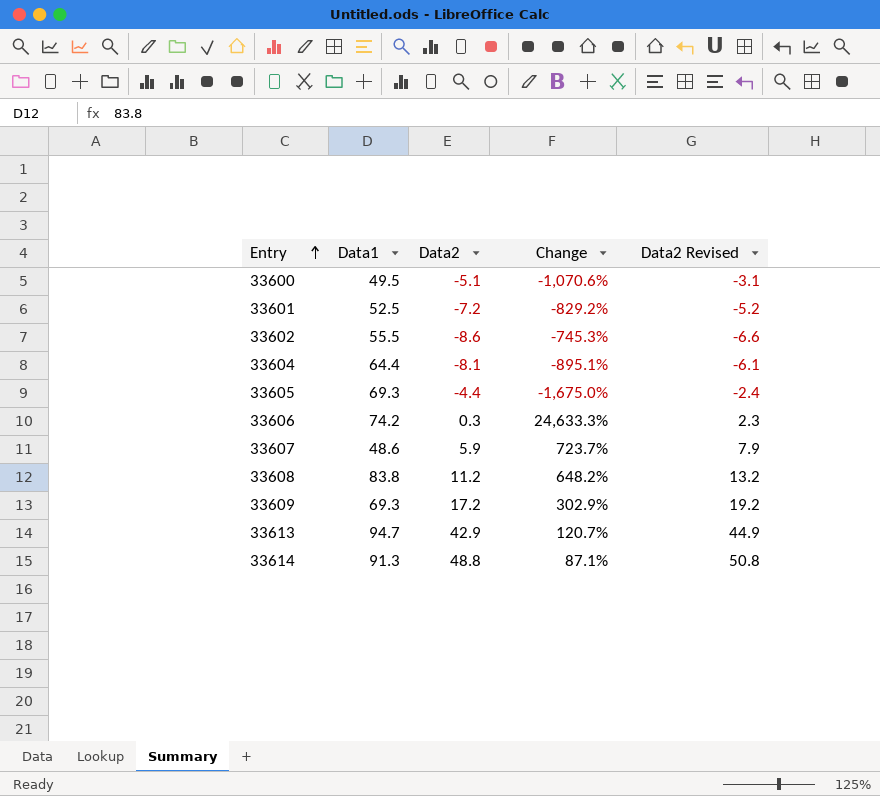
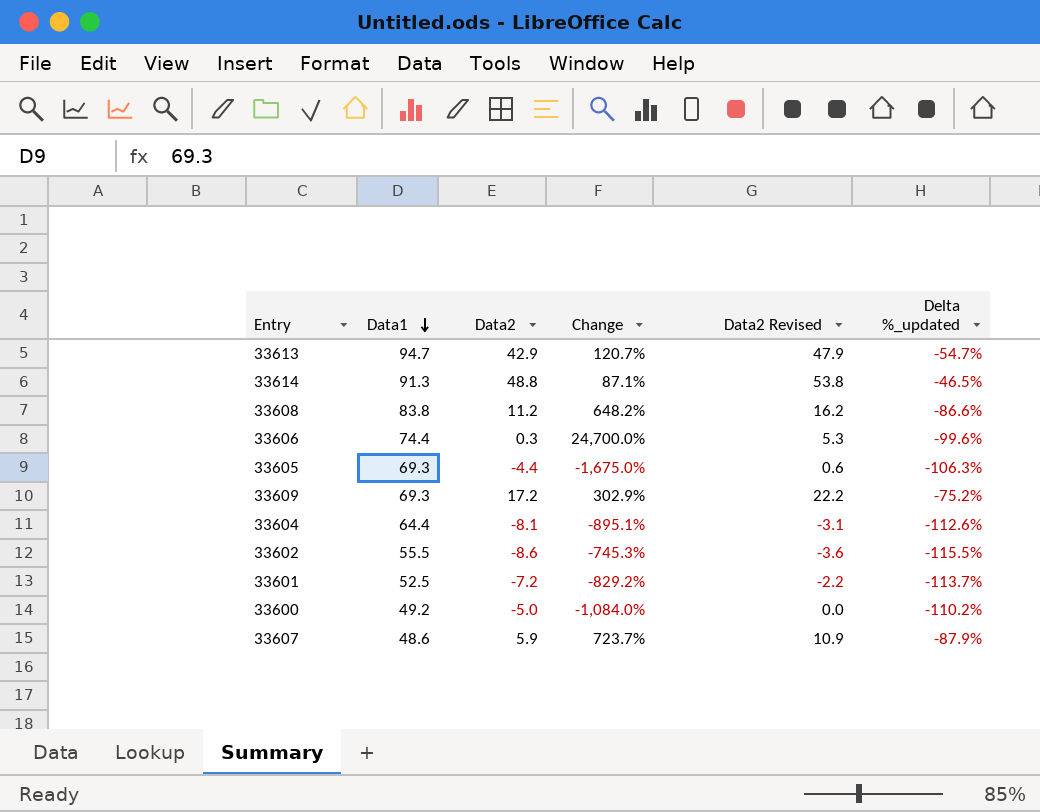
row order: Entry ascending -> Data1 descending
column Data2 Revised | formula: [Data2] + 2 -> [Data2] + 5
column Delta %_updated | formula: none -> ([Data2] - [Data1]) / [Data1]
33606 | Data1: 74.2 -> 74.4
33606 | Change: 24,633.3% -> 24,700.0%
33600 | Data1: 49.5 -> 49.2
33600 | Data2: -5.1 -> -5.0
33600 | Change: -1,070.6% -> -1,084.0%

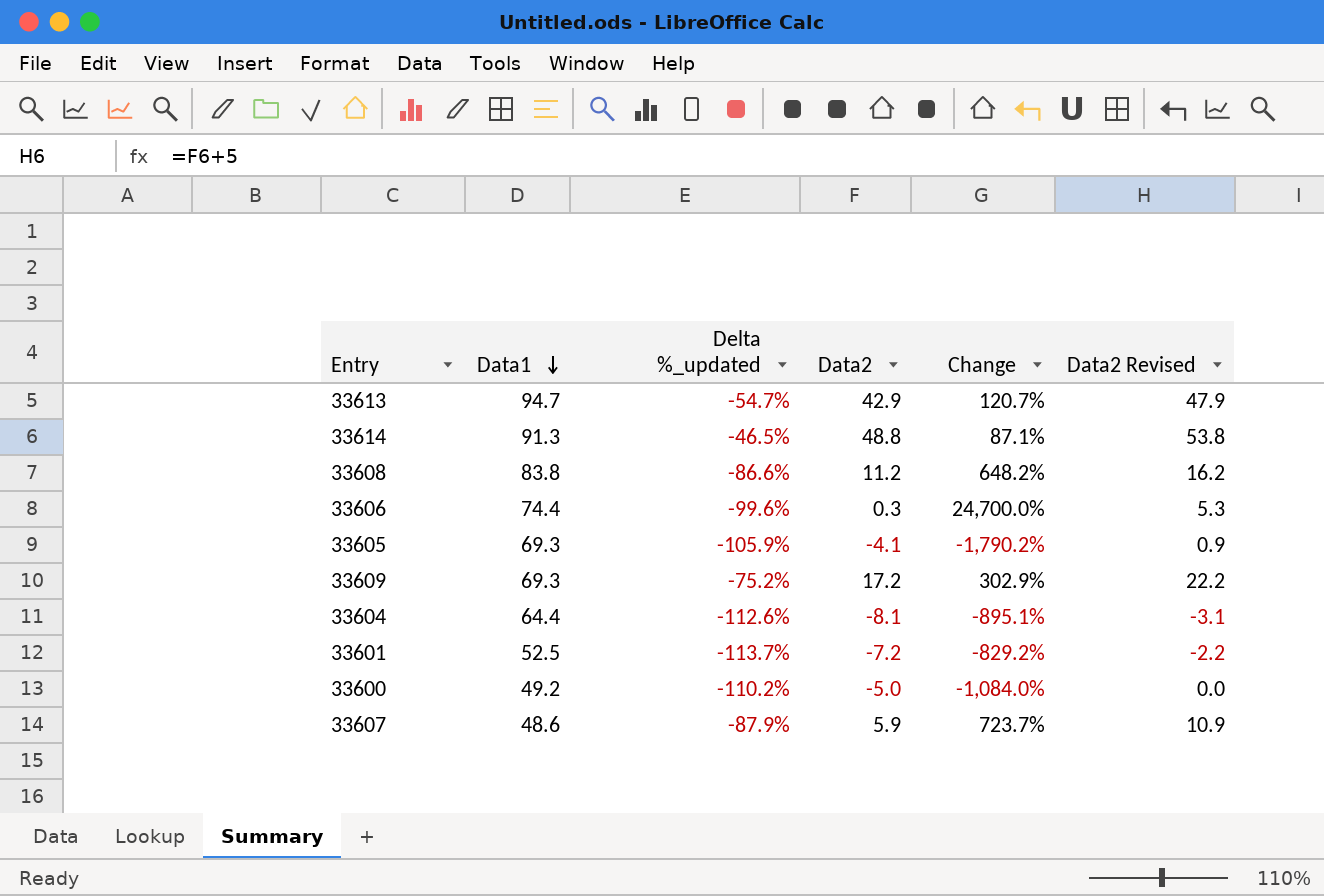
column Delta %_updated | position: 6 -> 3
row 33602: 55.5 | -8.6 | -745.3% | -3.6 | -115.5% -> none
33605 | Delta %_updated: -106.3% -> -105.9%
33605 | Data2: -4.4 -> -4.1
33605 | Change: -1,675.0% -> -1,790.2%
33605 | Data2 Revised: 0.6 -> 0.9

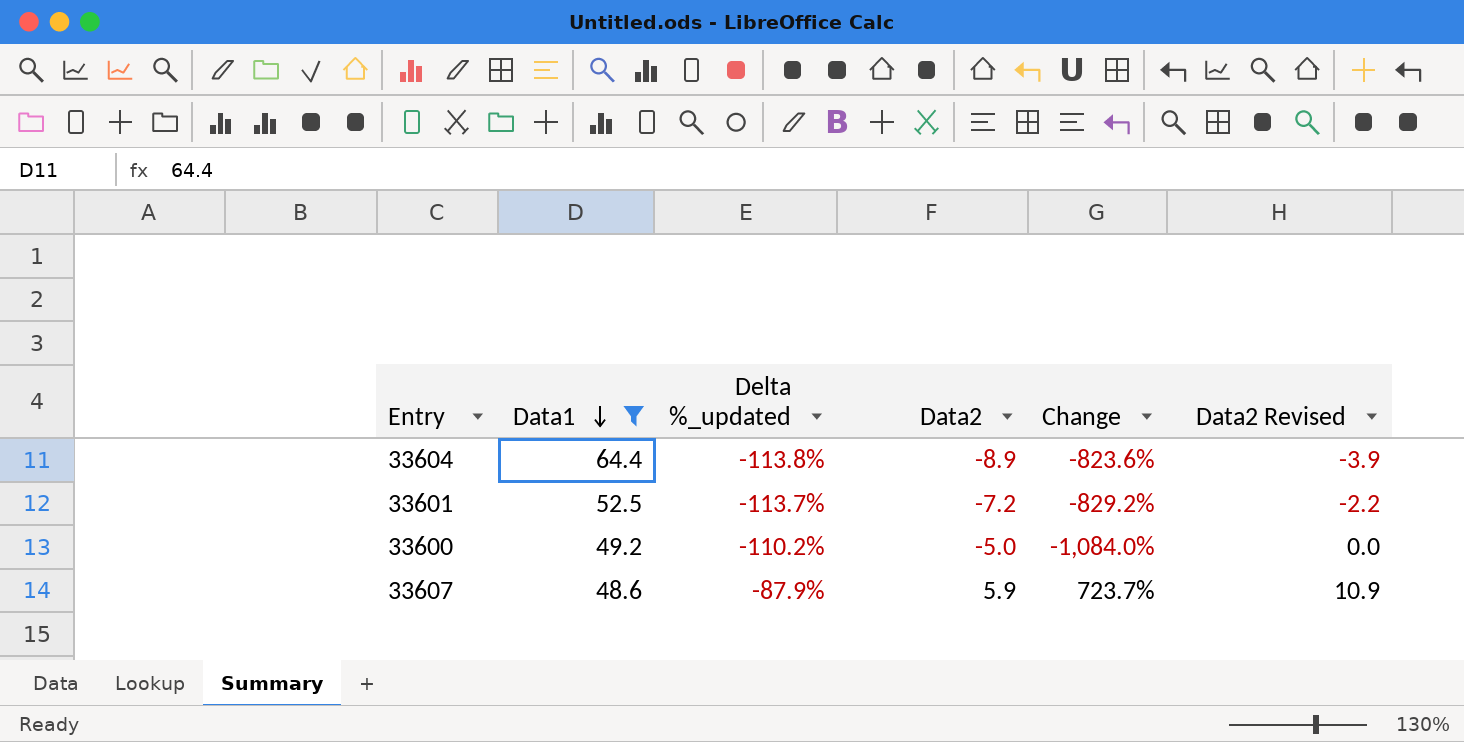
filter: none -> Data1 <= 64.4
33604 | Delta %_updated: -112.6% -> -113.8%
33604 | Data2: -8.1 -> -8.9
33604 | Change: -895.1% -> -823.6%
33604 | Data2 Revised: -3.1 -> -3.9

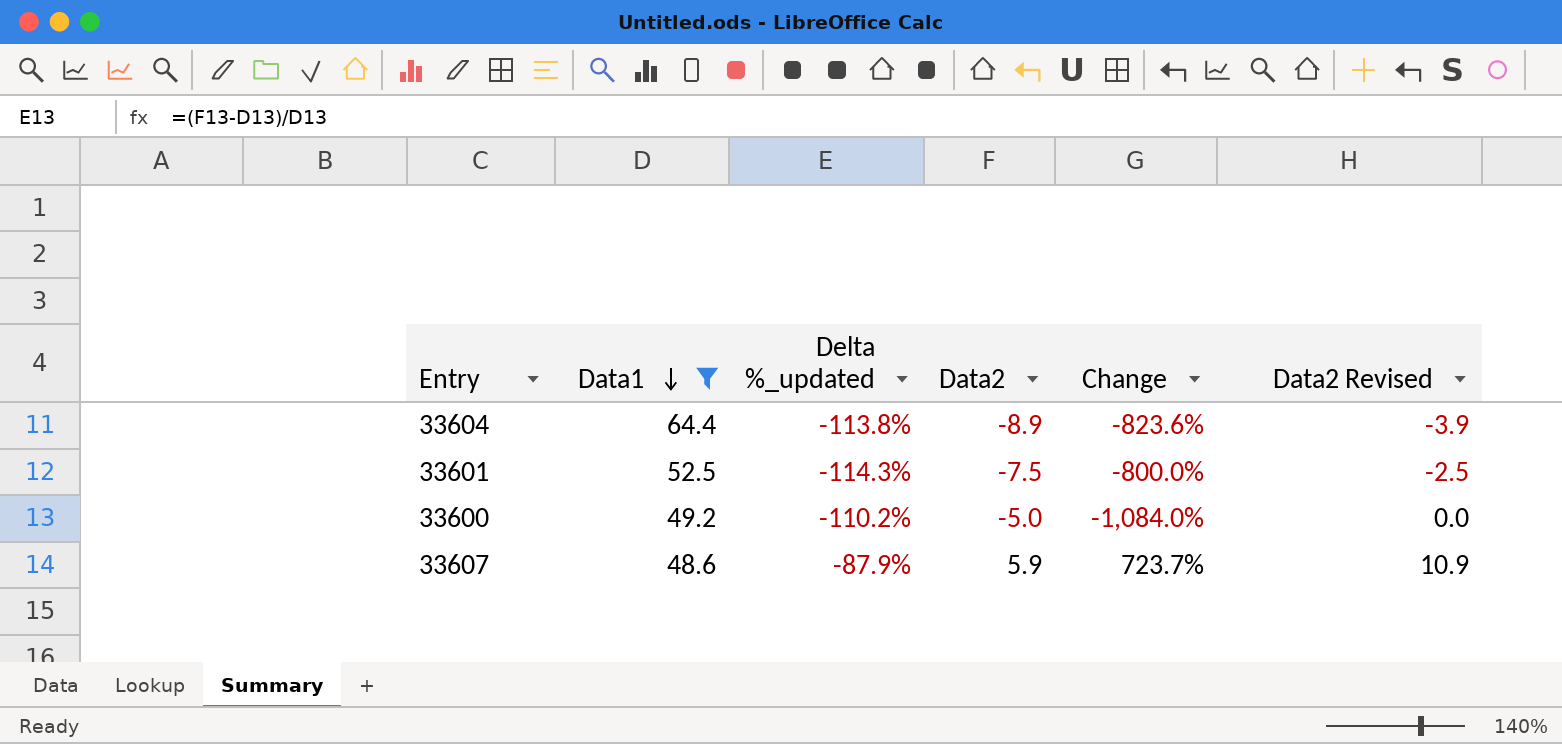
33601 | Delta %_updated: -113.7% -> -114.3%
33601 | Data2: -7.2 -> -7.5
33601 | Change: -829.2% -> -800.0%
33601 | Data2 Revised: -2.2 -> -2.5

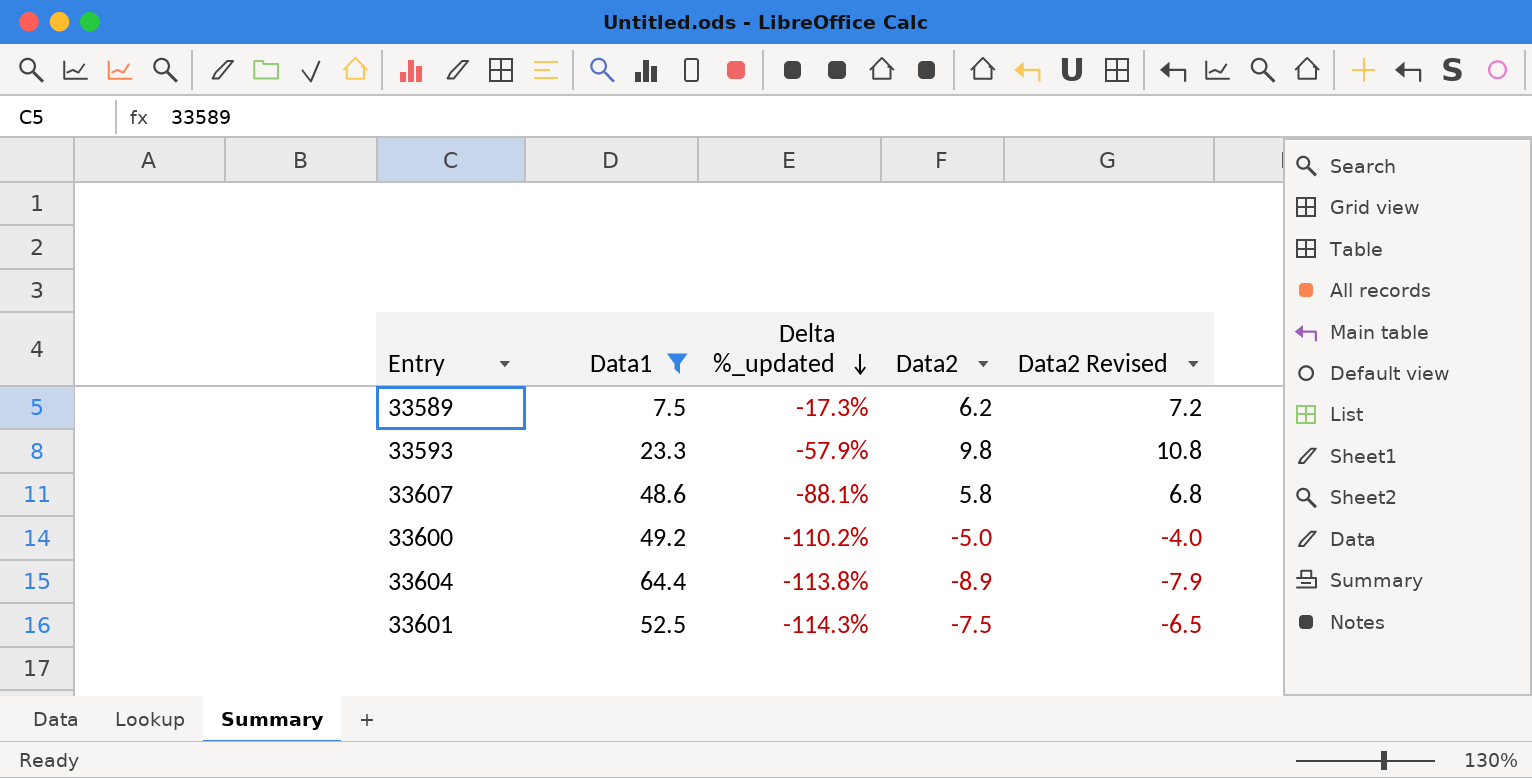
row order: Data1 descending -> Delta %_updated descending
column Change | formula: ([Data1] - [Data2]) / [Data2] -> none
column Data2 Revised | formula: [Data2] + 5 -> [Data2] + 1
row 33589: none -> 7.5 | -17.3% | 6.2 | 7.2
row 33593: none -> 23.3 | -57.9% | 9.8 | 10.8
33607 | Delta %_updated: -87.9% -> -88.1%
33607 | Data2: 5.9 -> 5.8

